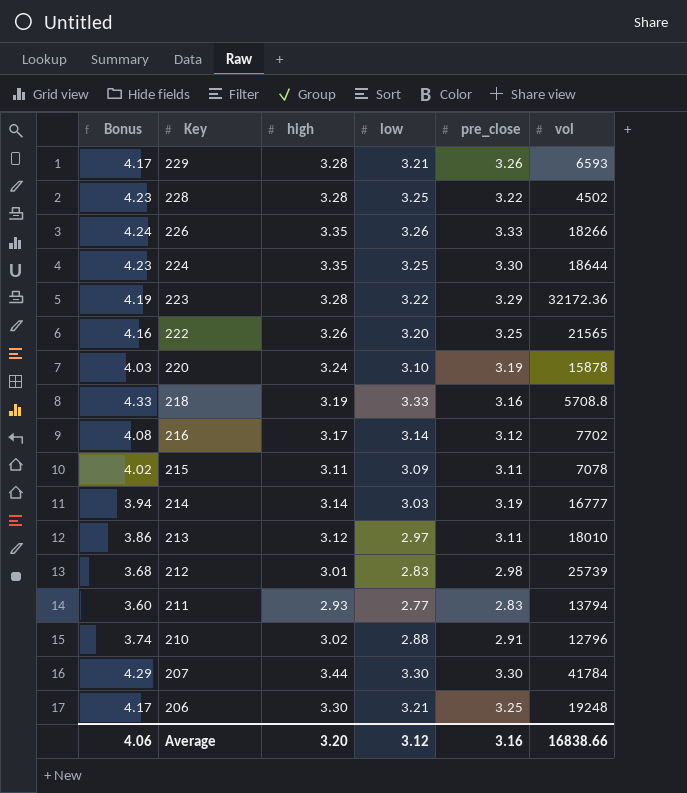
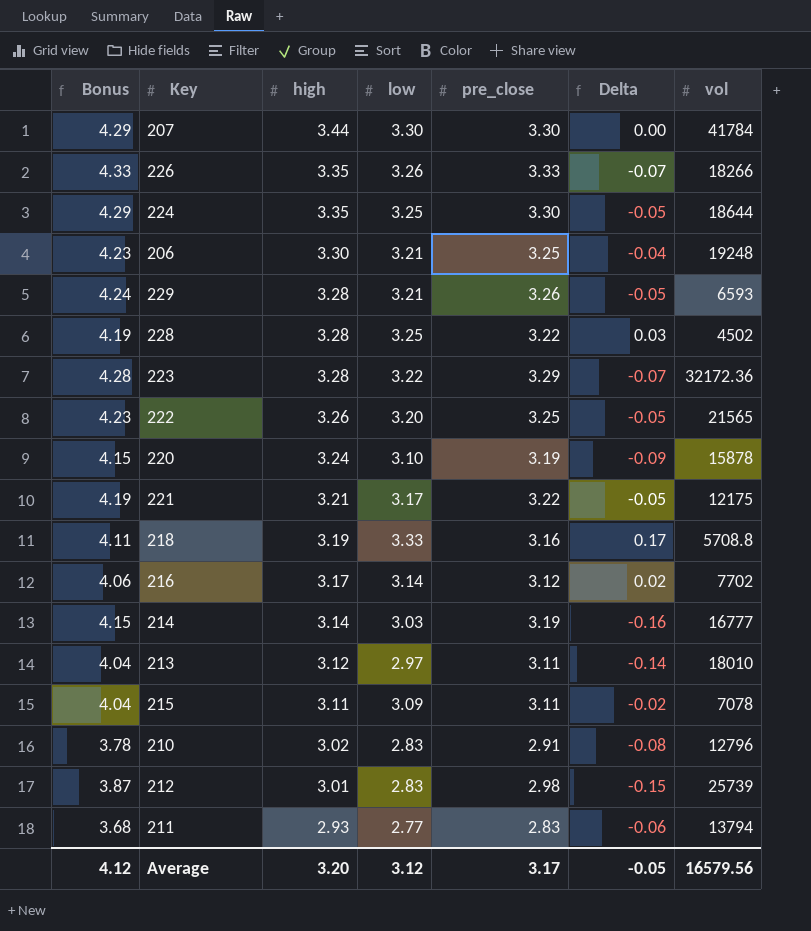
row order: Key descending -> high descending
column Bonus | formula: [low] * 1.3 -> [pre_close] * 1.3
column Delta | formula: none -> [low] - [pre_close]
row 221: none -> 4.19 | 3.21 | 3.17 | 3.22 | -0.05 | 12175
210 | low: 2.88 -> 2.83
Average | Bonus: 4.06 -> 4.12
Average | pre_close: 3.16 -> 3.17
Average | vol: 16838.66 -> 16579.56

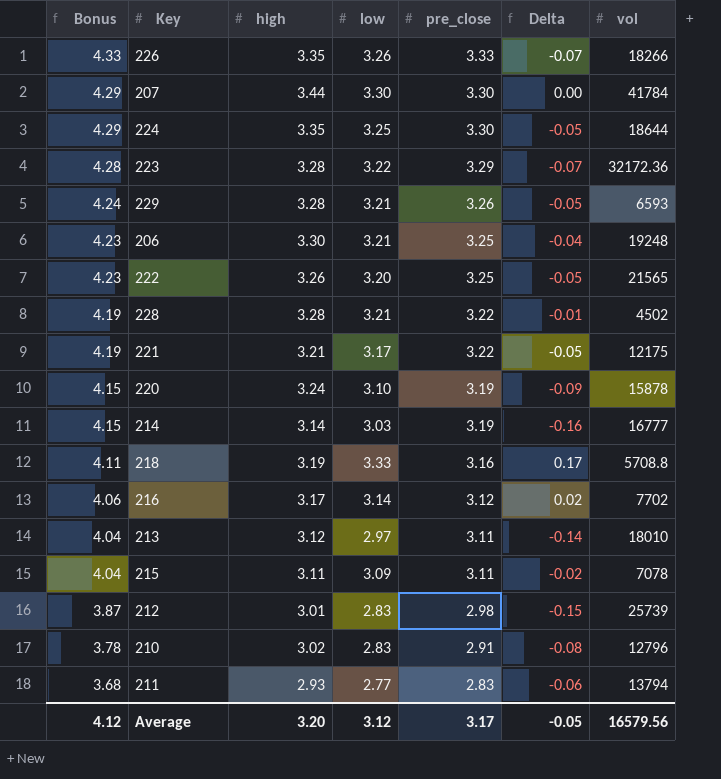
row order: high descending -> Bonus descending
228 | low: 3.25 -> 3.21
228 | Delta: 0.03 -> -0.01

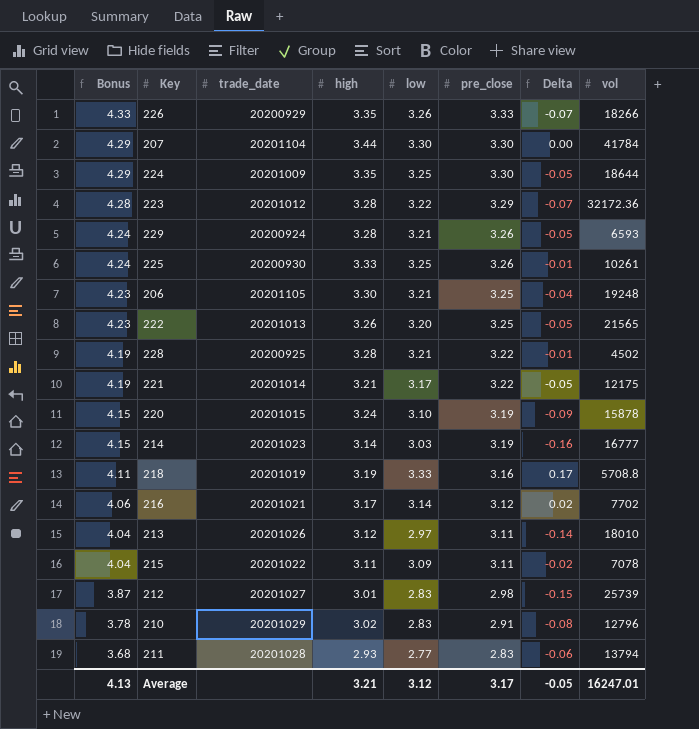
column trade_date | position: none -> 3
row 225: none -> 4.24 | 20200930 | 3.33 | 3.25 | 3.26 | -0.01 | 10261
Average | Bonus: 4.12 -> 4.13
Average | high: 3.20 -> 3.21
Average | vol: 16579.56 -> 16247.01

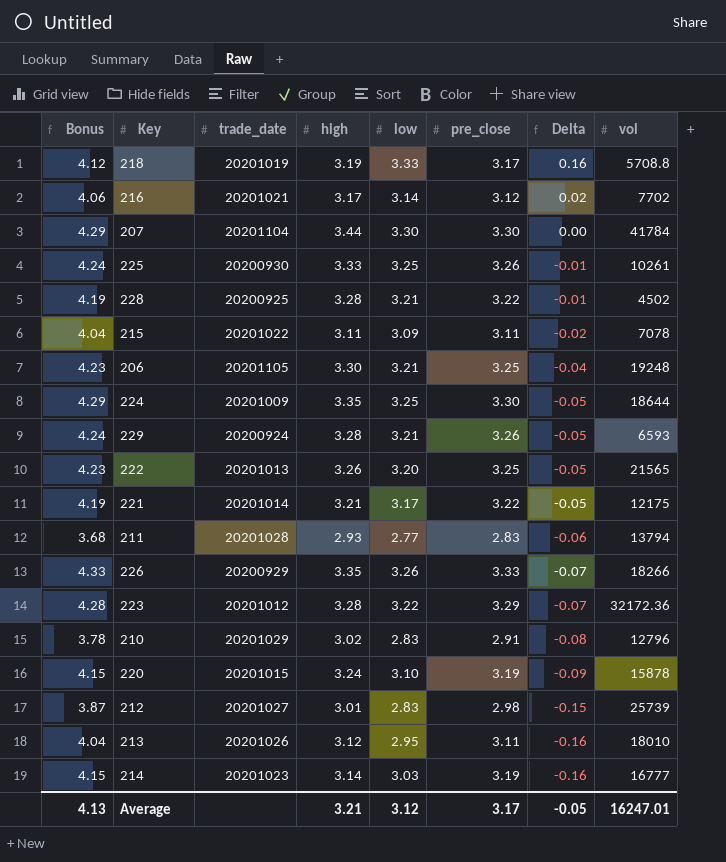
row order: Bonus descending -> Delta descending
218 | Bonus: 4.11 -> 4.12
218 | pre_close: 3.16 -> 3.17
218 | Delta: 0.17 -> 0.16
213 | low: 2.97 -> 2.95
213 | Delta: -0.14 -> -0.16

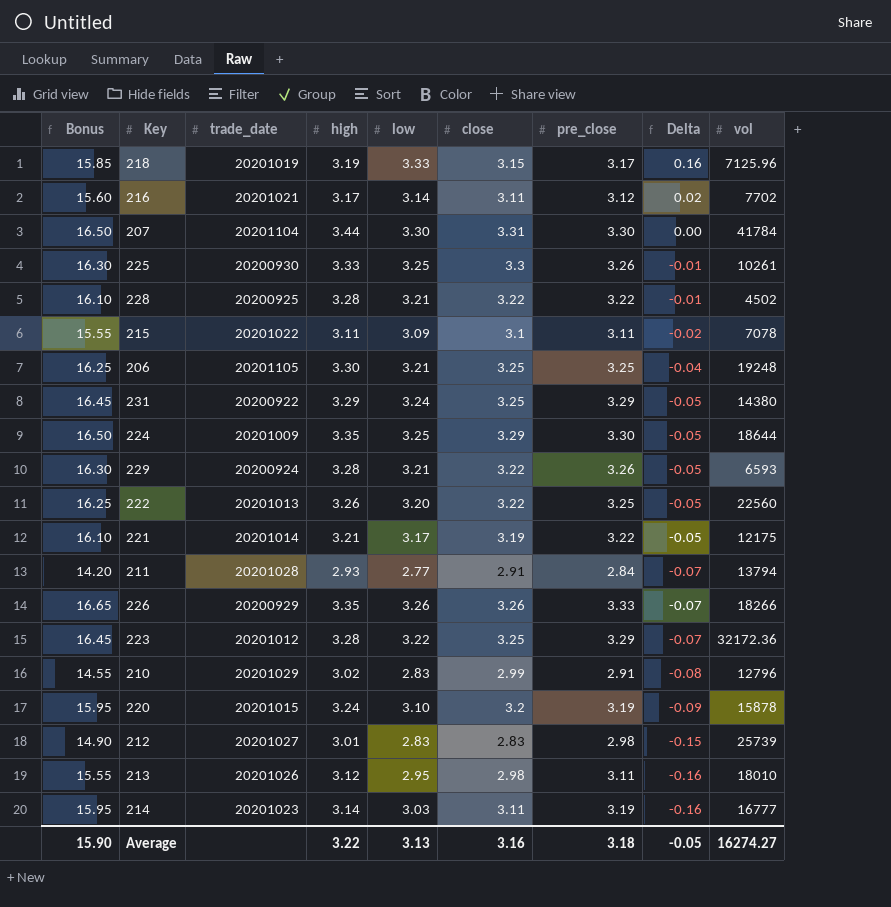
column Bonus | formula: [pre_close] * 1.3 -> [pre_close] * 5
column close | position: none -> 6
218 | vol: 5708.8 -> 7125.96
row 231: none -> 16.45 | 20200922 | 3.29 | 3.24 | 3.25 | 3.29 | -0.05 | 14380
222 | vol: 21565 -> 22560
211 | pre_close: 2.83 -> 2.84
211 | Delta: -0.06 -> -0.07
Average | Bonus: 4.13 -> 15.90
Average | high: 3.21 -> 3.22
Average | low: 3.12 -> 3.13
Average | pre_close: 3.17 -> 3.18
Average | vol: 16247.01 -> 16274.27

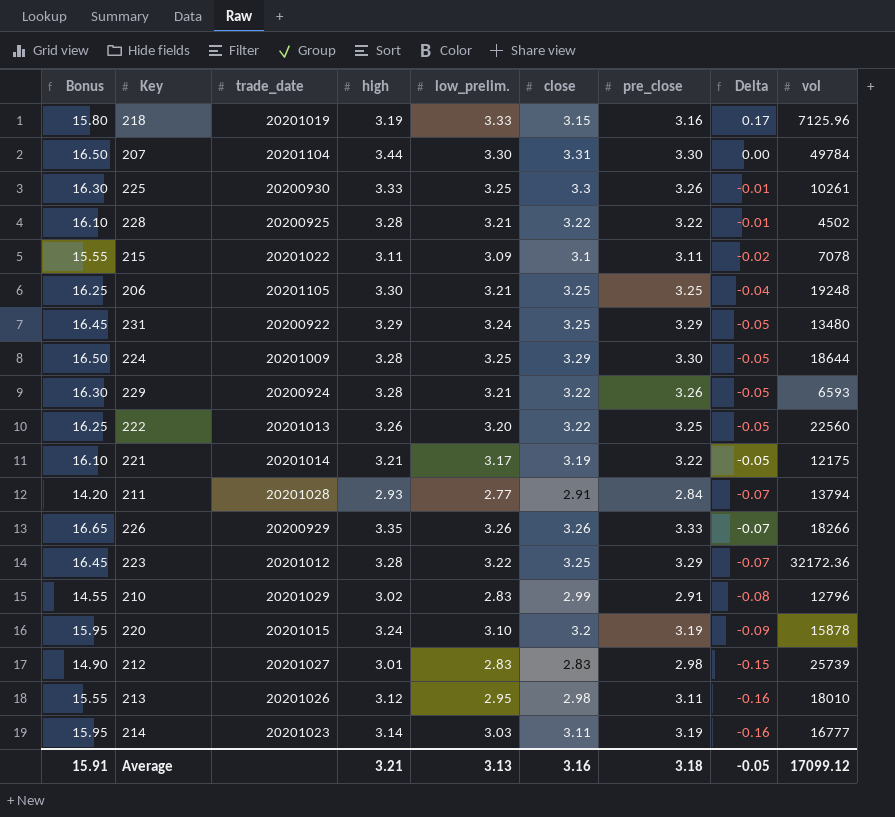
column name: low -> low_prelim.
row 216: 15.60 | 20201021 | 3.17 | 3.14 | 3.11 | 3.12 | 0.02 | 7702 -> none
218 | Bonus: 15.85 -> 15.80
218 | pre_close: 3.17 -> 3.16
218 | Delta: 0.16 -> 0.17
207 | vol: 41784 -> 49784
231 | vol: 14380 -> 13480
224 | high: 3.35 -> 3.28
Average | Bonus: 15.90 -> 15.91
Average | high: 3.22 -> 3.21
Average | vol: 16274.27 -> 17099.12

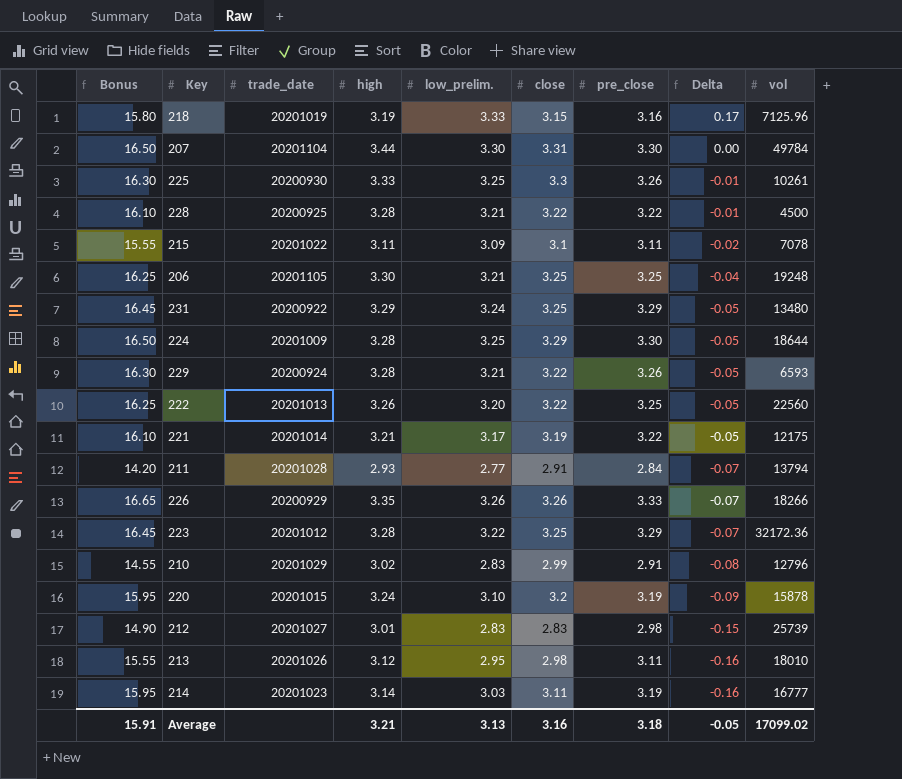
228 | vol: 4502 -> 4500
Average | vol: 17099.12 -> 17099.02

